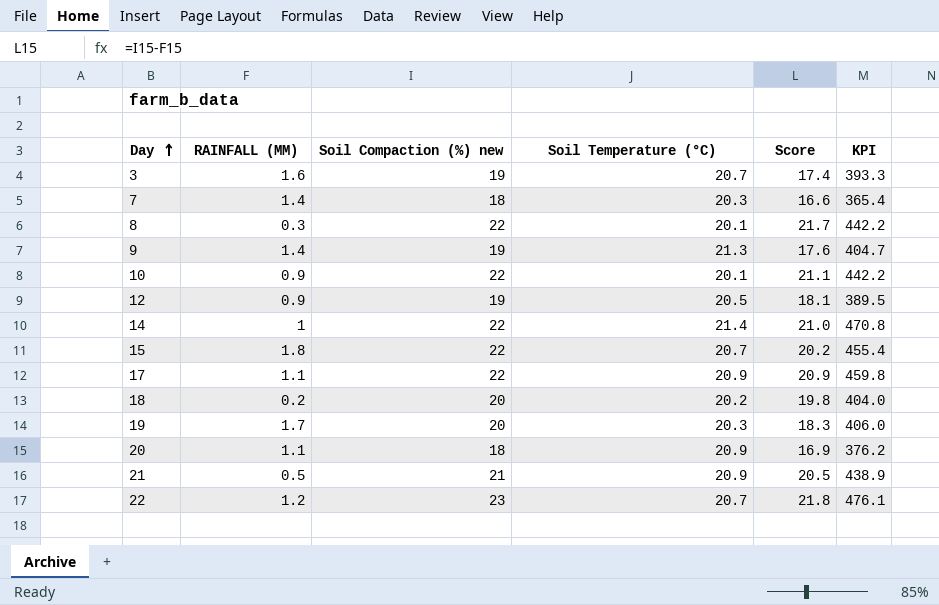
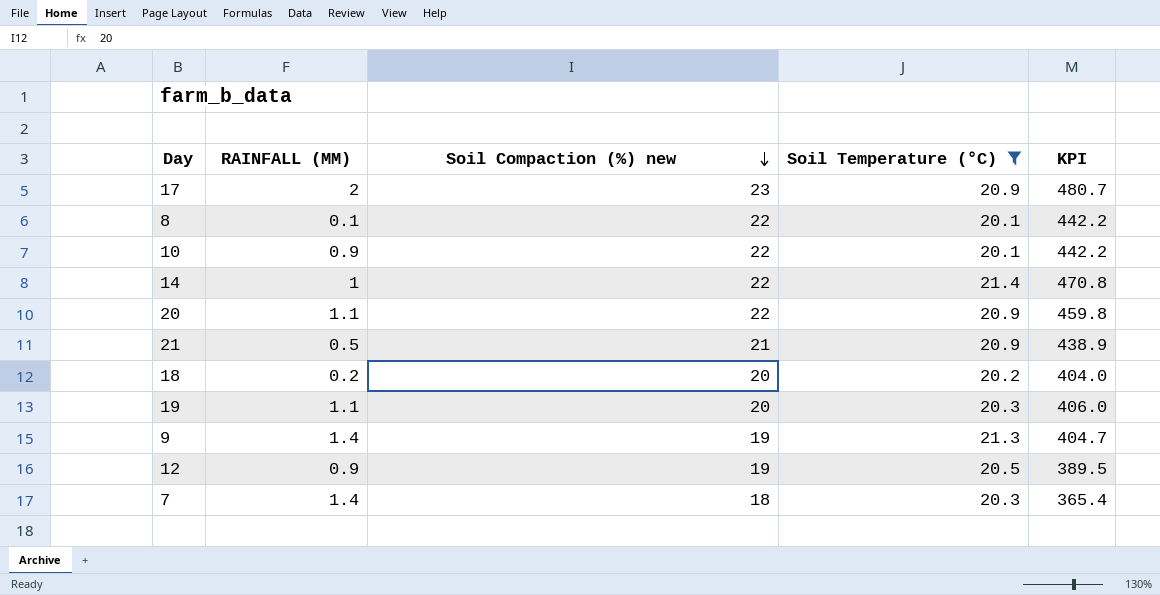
filter: none -> Soil Temperature (°C) != 20.7
row order: Day ascending -> Soil Compaction (%) new descending
column Score | formula: [Soil Compaction (%) new] - [RAINFALL (MM)] -> none
17 | RAINFALL (MM): 1.1 -> 2
17 | Soil Compaction (%) new: 22 -> 23
17 | KPI: 459.8 -> 480.7
8 | RAINFALL (MM): 0.3 -> 0.1
20 | Soil Compaction (%) new: 18 -> 22
20 | KPI: 376.2 -> 459.8
19 | RAINFALL (MM): 1.7 -> 1.1

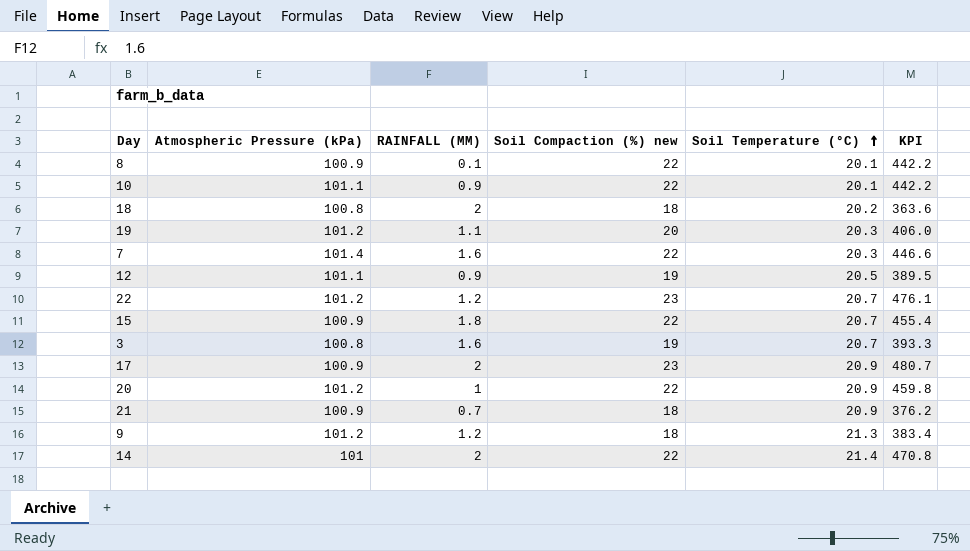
filter: Soil Temperature (°C) != 20.7 -> none
row order: Soil Compaction (%) new descending -> Soil Temperature (°C) ascending
column Atmospheric Pressure (kPa) | position: none -> 2
18 | RAINFALL (MM): 0.2 -> 2
18 | Soil Compaction (%) new: 20 -> 18
18 | KPI: 404.0 -> 363.6
7 | RAINFALL (MM): 1.4 -> 1.6
7 | Soil Compaction (%) new: 18 -> 22
7 | KPI: 365.4 -> 446.6
20 | RAINFALL (MM): 1.1 -> 1
21 | RAINFALL (MM): 0.5 -> 0.7
21 | Soil Compaction (%) new: 21 -> 18
21 | KPI: 438.9 -> 376.2
9 | RAINFALL (MM): 1.4 -> 1.2
9 | Soil Compaction (%) new: 19 -> 18
9 | KPI: 404.7 -> 383.4
14 | RAINFALL (MM): 1 -> 2

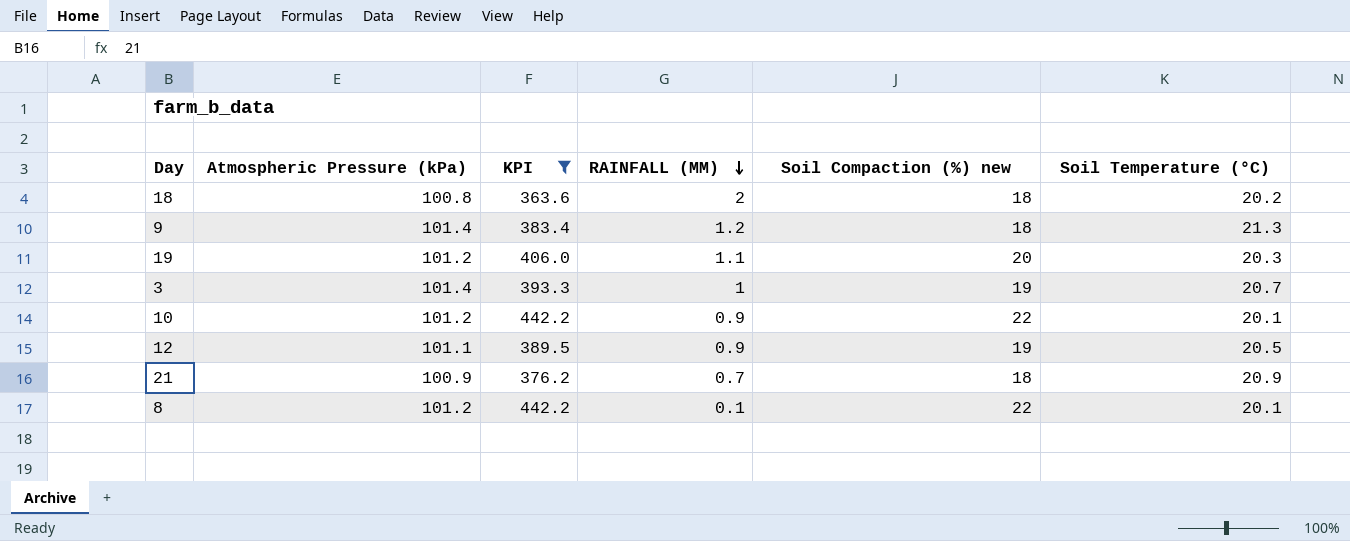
filter: none -> KPI <= 442.2
row order: Soil Temperature (°C) ascending -> RAINFALL (MM) descending
column KPI | position: 6 -> 3
9 | Atmospheric Pressure (kPa): 101.2 -> 101.4
3 | Atmospheric Pressure (kPa): 100.8 -> 101.4
3 | RAINFALL (MM): 1.6 -> 1
10 | Atmospheric Pressure (kPa): 101.1 -> 101.2
8 | Atmospheric Pressure (kPa): 100.9 -> 101.2

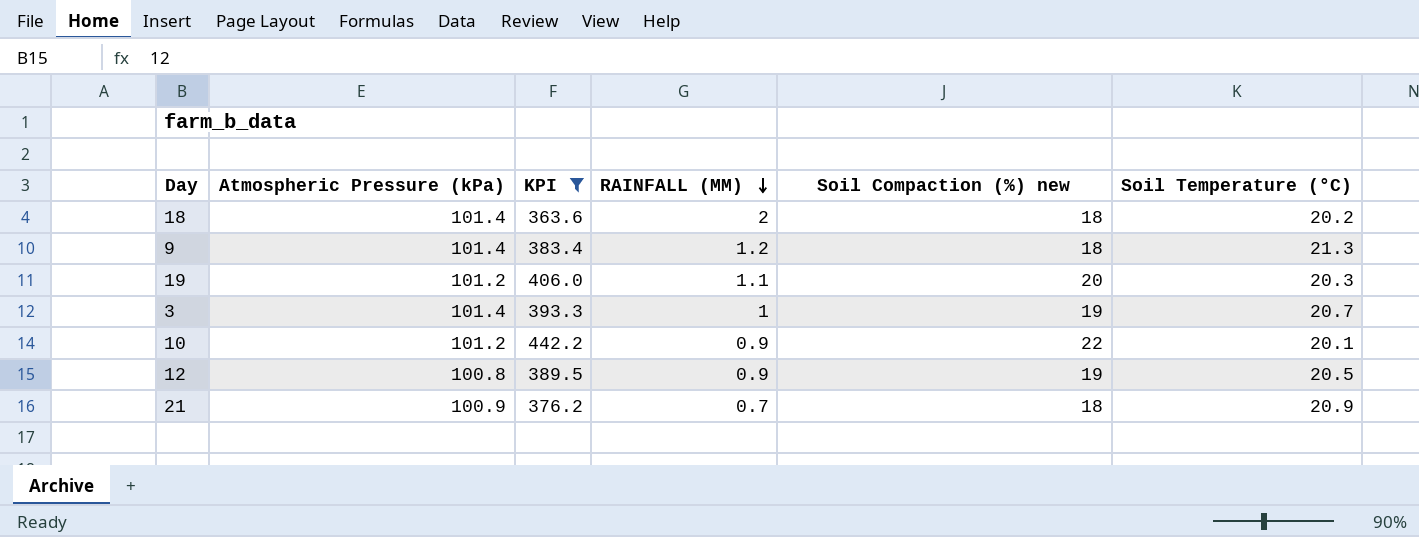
row 8: 101.2 | 442.2 | 0.1 | 22 | 20.1 -> none
18 | Atmospheric Pressure (kPa): 100.8 -> 101.4
12 | Atmospheric Pressure (kPa): 101.1 -> 100.8

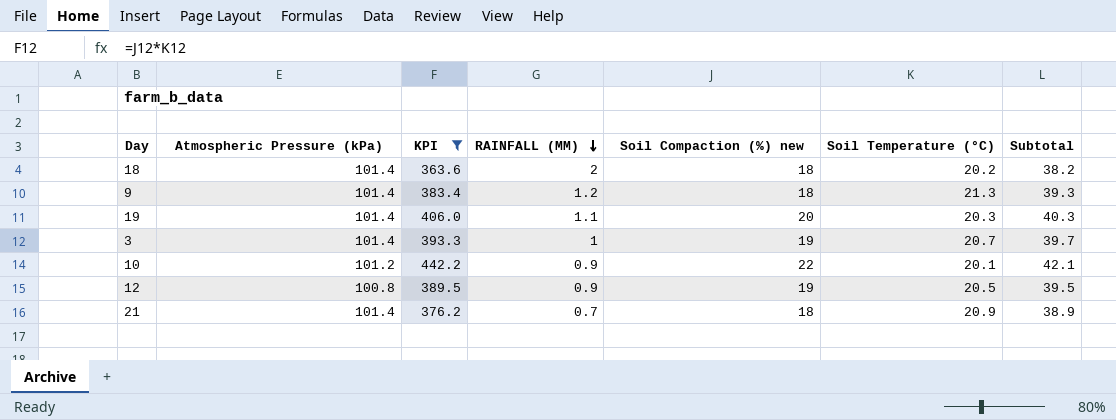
column Subtotal | formula: none -> [Soil Compaction (%) new] + [Soil Temperature (°C)]
19 | Atmospheric Pressure (kPa): 101.2 -> 101.4
21 | Atmospheric Pressure (kPa): 100.9 -> 101.4

